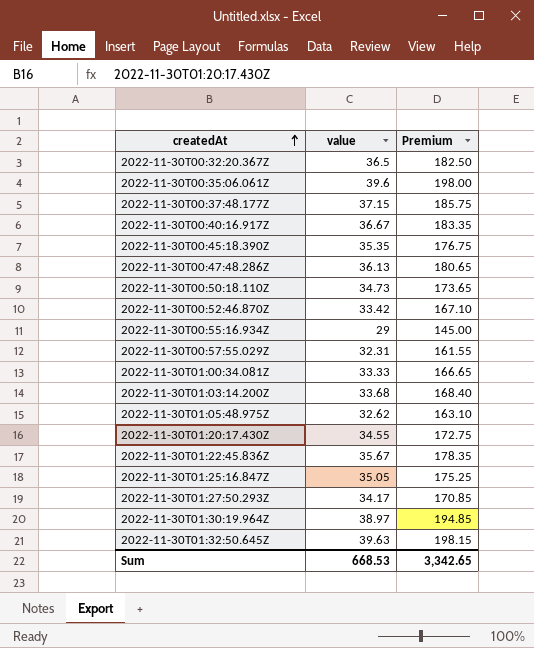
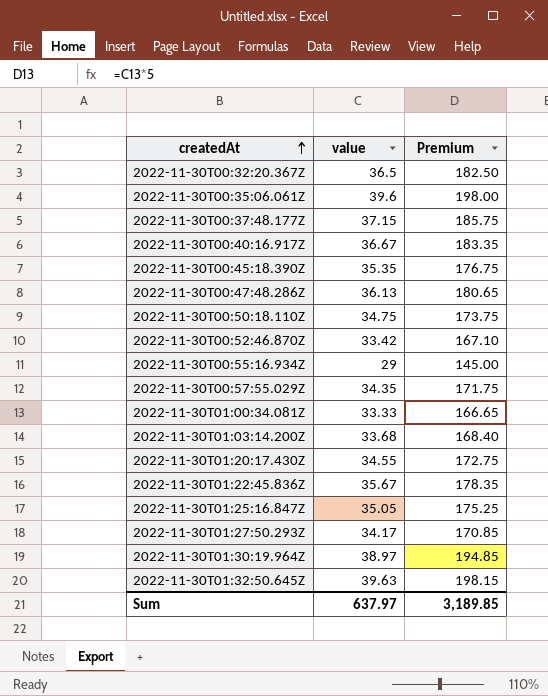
row 2022-11-30T01:05:48.975Z: 32.62 | 163.10 -> none
2022-11-30T00:50:18.110Z | value: 34.73 -> 34.75
2022-11-30T00:50:18.110Z | Premium: 173.65 -> 173.75
2022-11-30T00:57:55.029Z | value: 32.31 -> 34.35
2022-11-30T00:57:55.029Z | Premium: 161.55 -> 171.75
Sum | value: 668.53 -> 637.97
Sum | Premium: 3,342.65 -> 3,189.85

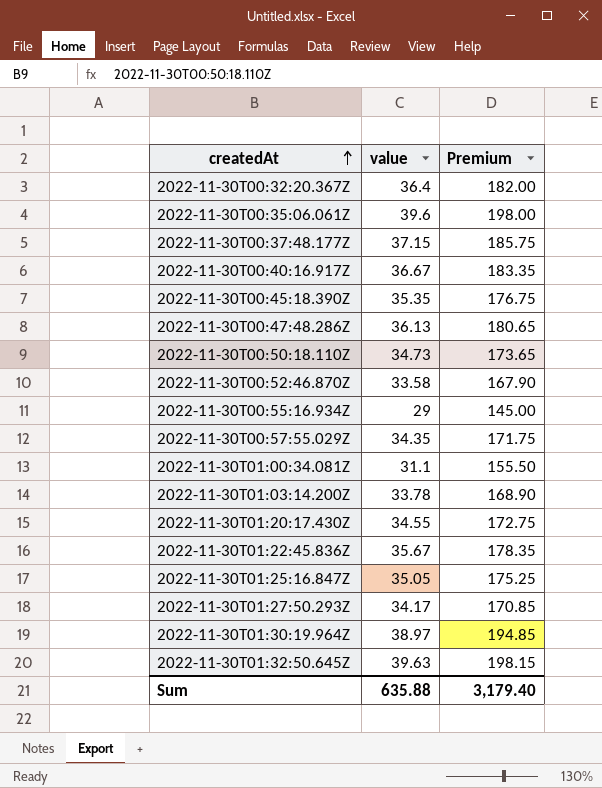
2022-11-30T00:32:20.367Z | value: 36.5 -> 36.4
2022-11-30T00:32:20.367Z | Premium: 182.50 -> 182.00
2022-11-30T00:50:18.110Z | value: 34.75 -> 34.73
2022-11-30T00:50:18.110Z | Premium: 173.75 -> 173.65
2022-11-30T00:52:46.870Z | value: 33.42 -> 33.58
2022-11-30T00:52:46.870Z | Premium: 167.10 -> 167.90
2022-11-30T01:00:34.081Z | value: 33.33 -> 31.1
2022-11-30T01:00:34.081Z | Premium: 166.65 -> 155.50
2022-11-30T01:03:14.200Z | value: 33.68 -> 33.78
2022-11-30T01:03:14.200Z | Premium: 168.40 -> 168.90
Sum | value: 637.97 -> 635.88
Sum | Premium: 3,189.85 -> 3,179.40

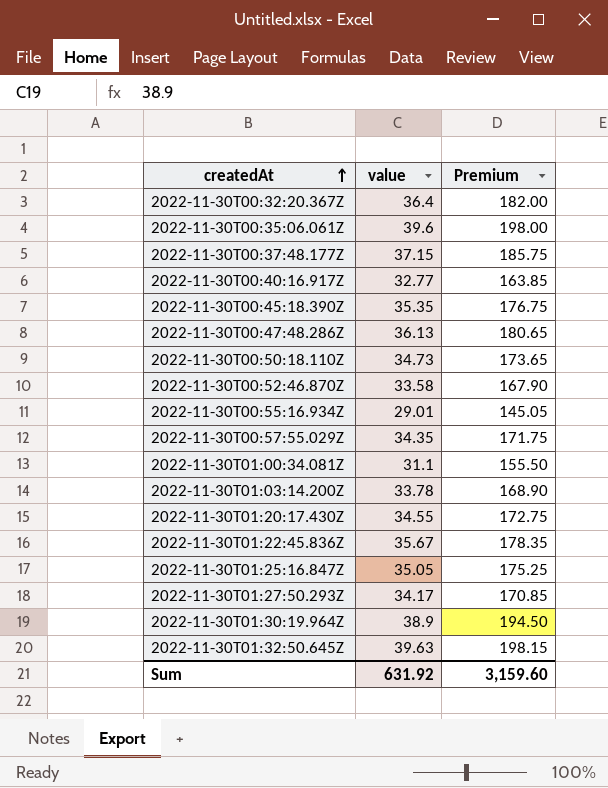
2022-11-30T00:40:16.917Z | value: 36.67 -> 32.77
2022-11-30T00:40:16.917Z | Premium: 183.35 -> 163.85
2022-11-30T00:55:16.934Z | value: 29 -> 29.01
2022-11-30T00:55:16.934Z | Premium: 145.00 -> 145.05
2022-11-30T01:30:19.964Z | value: 38.97 -> 38.9
2022-11-30T01:30:19.964Z | Premium: 194.85 -> 194.50
Sum | value: 635.88 -> 631.92
Sum | Premium: 3,179.40 -> 3,159.60

